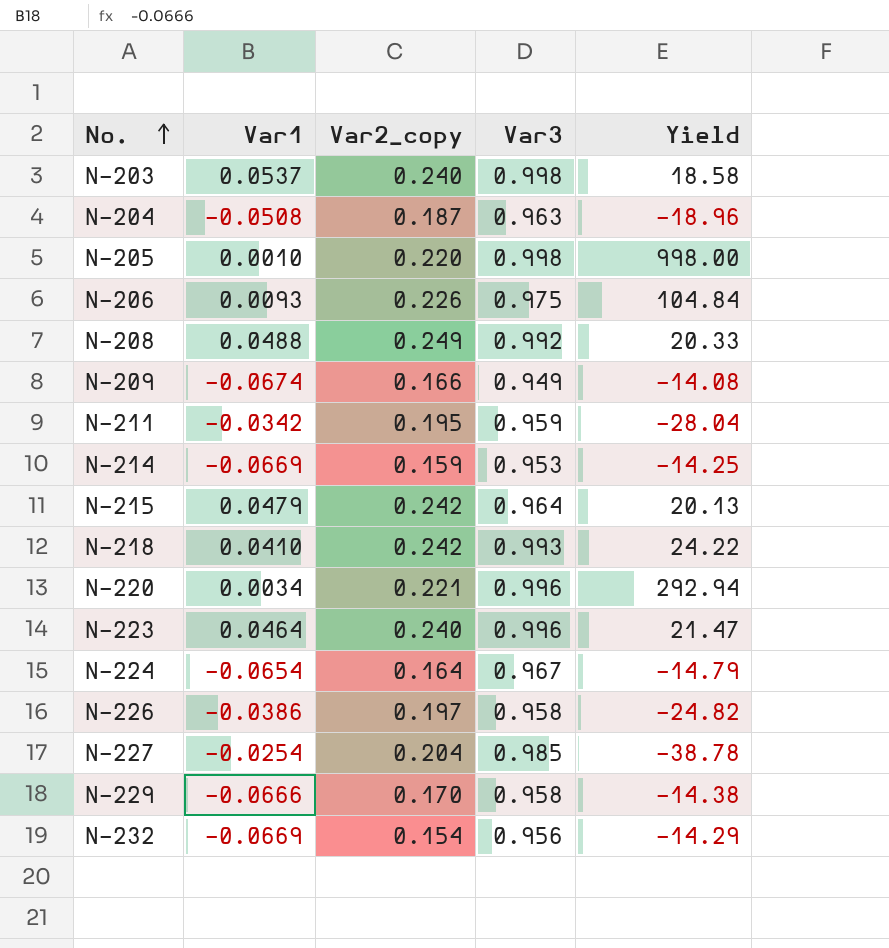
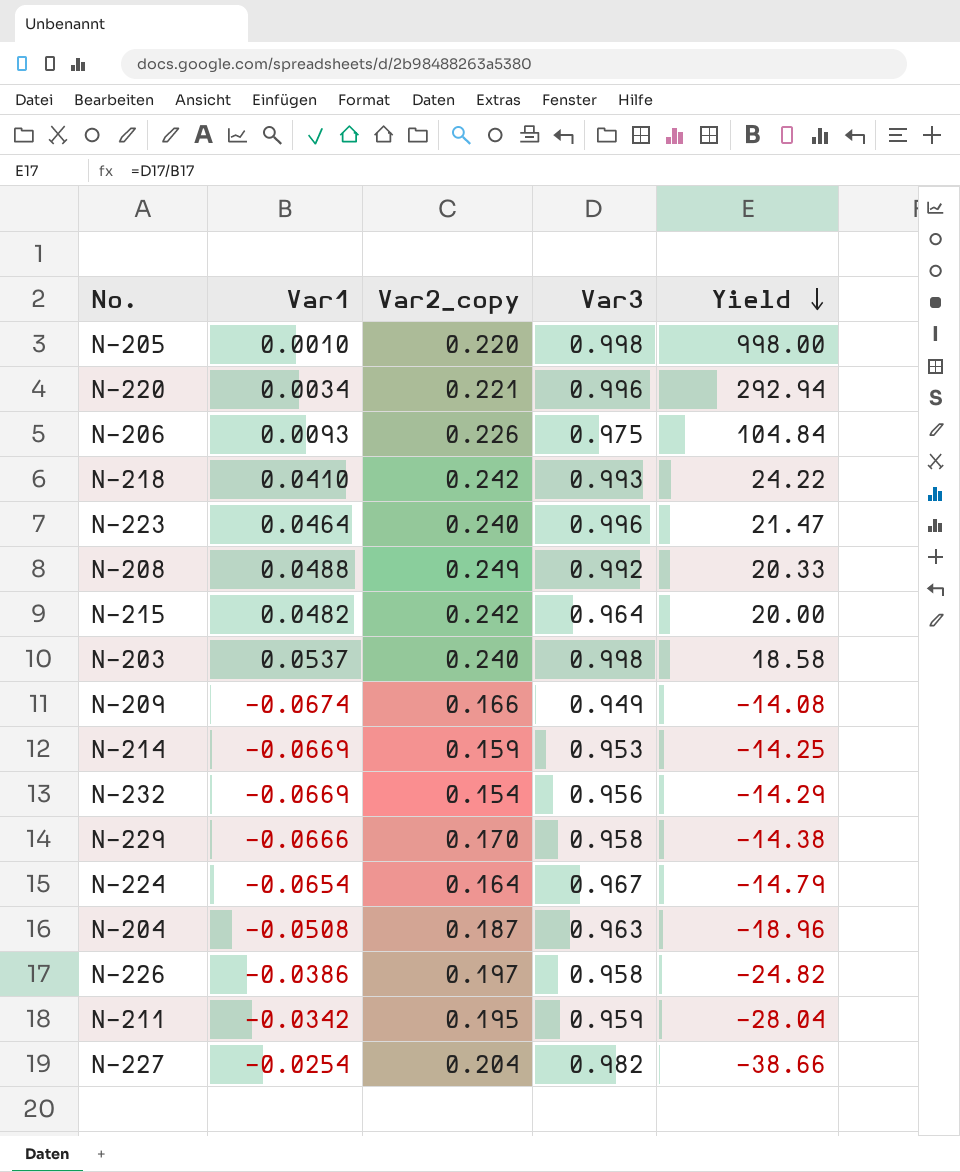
row order: No. ascending -> Yield descending
N-215 | Var1: 0.0479 -> 0.0482
N-215 | Yield: 20.13 -> 20.00
N-227 | Var3: 0.985 -> 0.982
N-227 | Yield: -38.78 -> -38.66

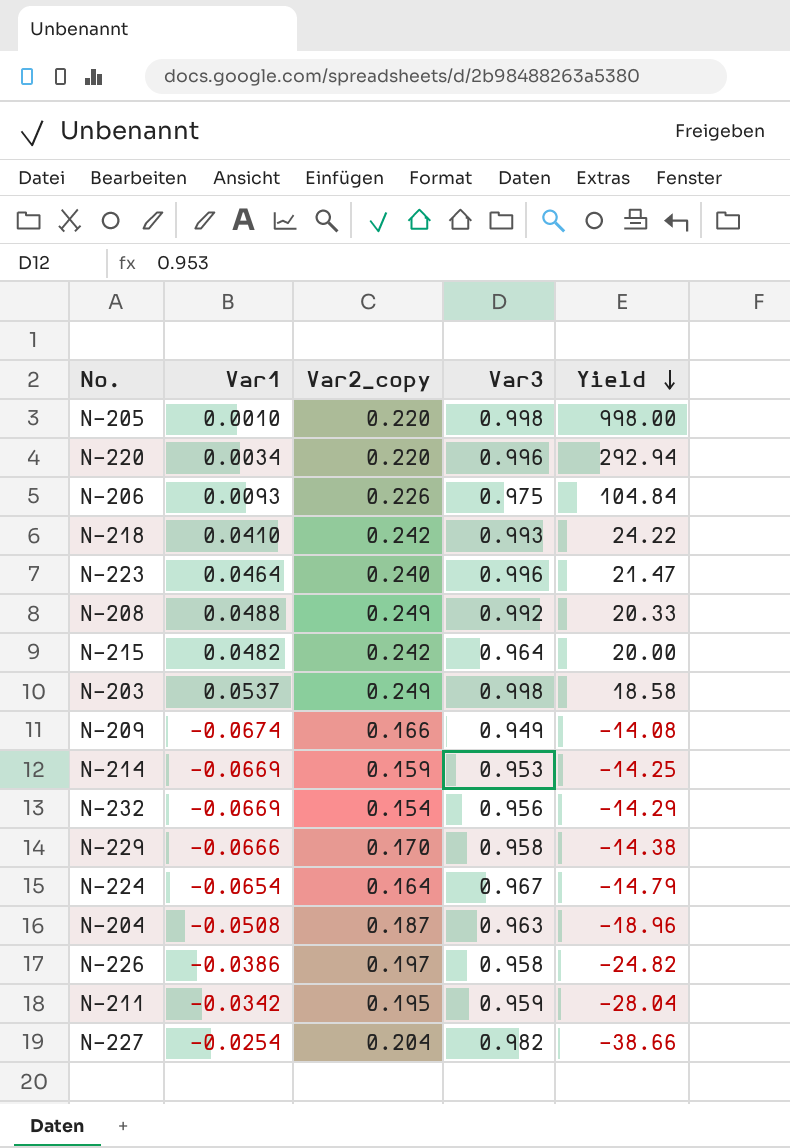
N-220 | Var2_copy: 0.221 -> 0.220
N-203 | Var2_copy: 0.240 -> 0.249

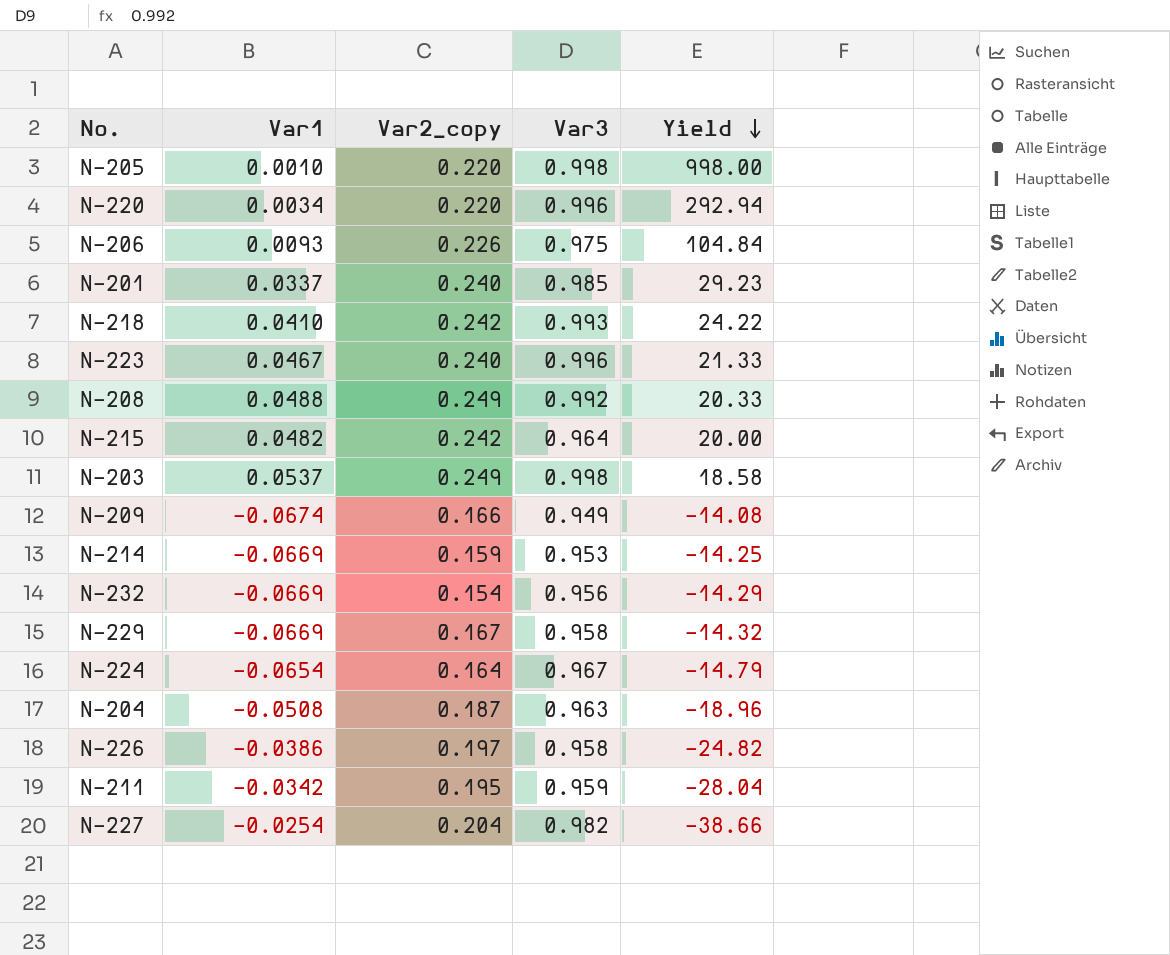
row N-201: none -> 0.0337 | 0.240 | 0.985 | 29.23
N-223 | Var1: 0.0464 -> 0.0467
N-223 | Yield: 21.47 -> 21.33
N-229 | Var1: -0.0666 -> -0.0669
N-229 | Var2_copy: 0.170 -> 0.167
N-229 | Yield: -14.38 -> -14.32

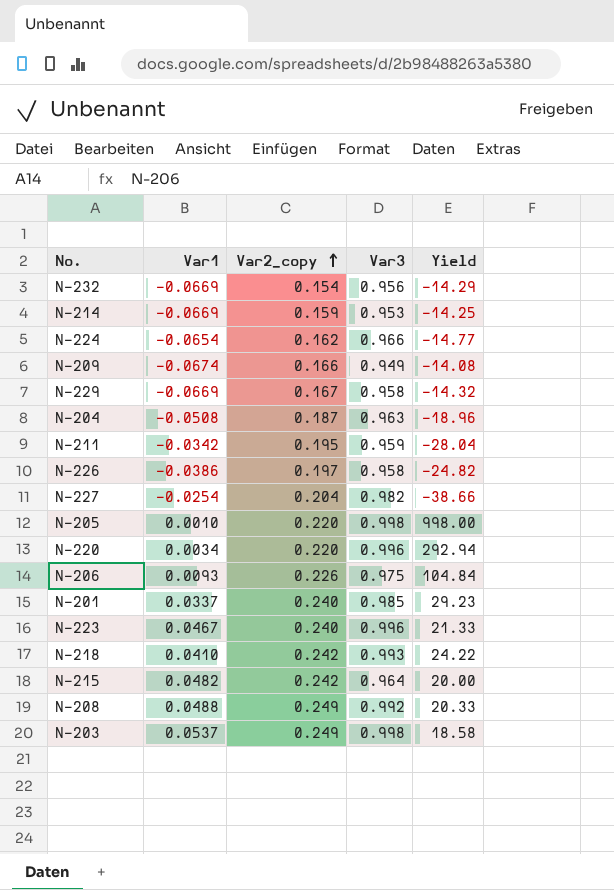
row order: Yield descending -> Var2_copy ascending
N-224 | Var2_copy: 0.164 -> 0.162
N-224 | Var3: 0.967 -> 0.966
N-224 | Yield: -14.79 -> -14.77

